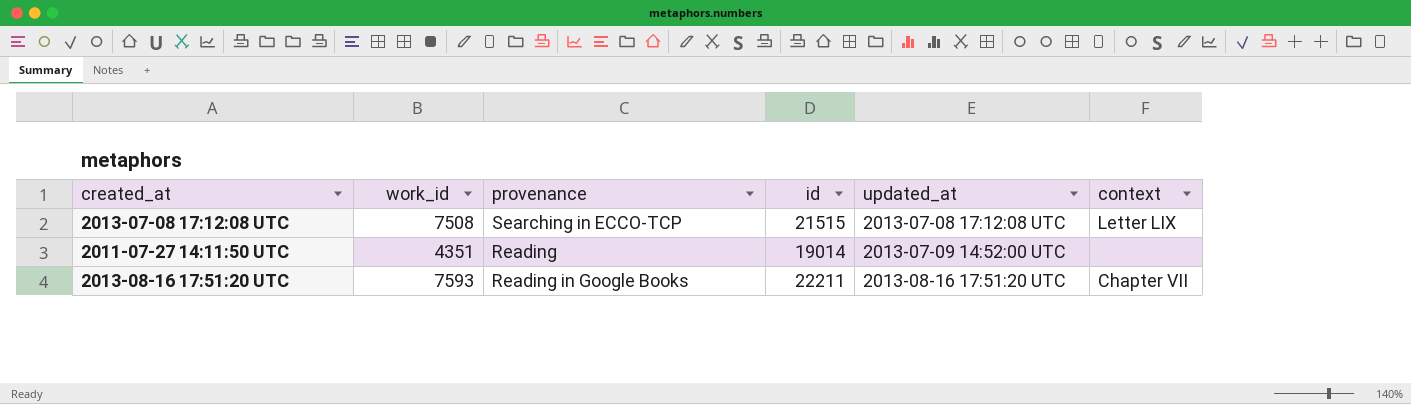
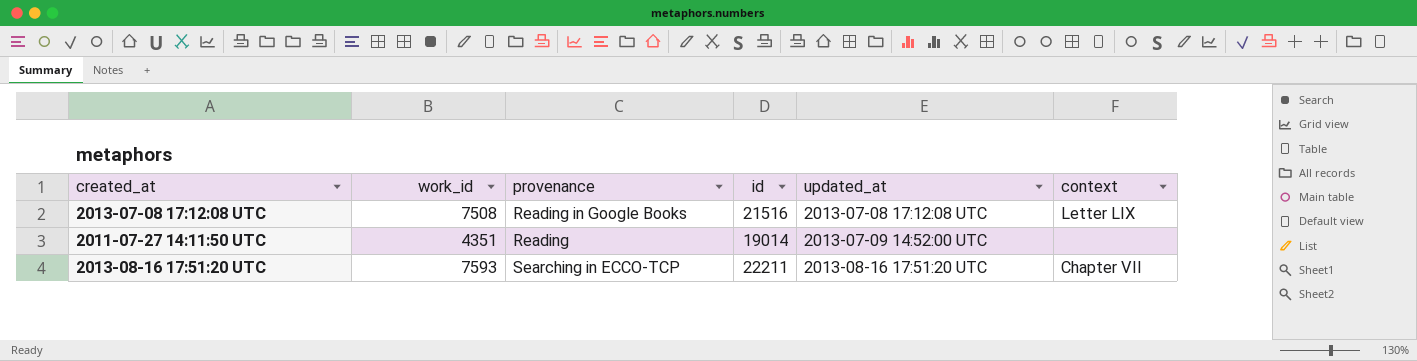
2013-07-08 17:12:08 UTC | provenance: Searching in ECCO-TCP -> Reading in Google Books
2013-07-08 17:12:08 UTC | id: 21515 -> 21516
2013-08-16 17:51:20 UTC | provenance: Reading in Google Books -> Searching in ECCO-TCP

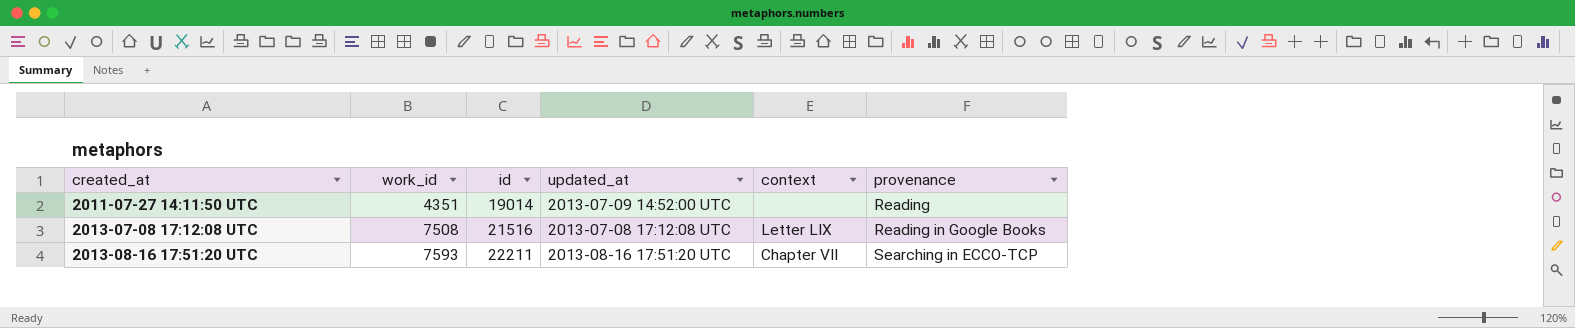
row order: updated_at ascending -> created_at ascending
column provenance | position: 3 -> 6

